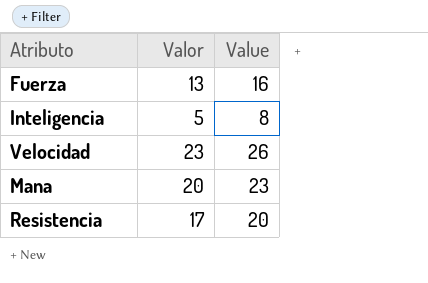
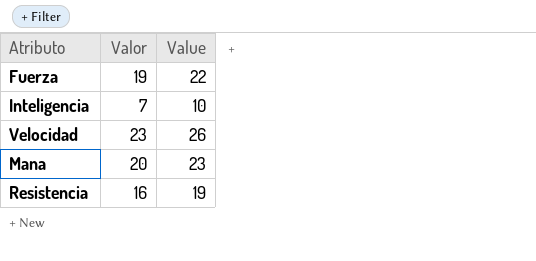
Fuerza | Valor: 13 -> 19
Fuerza | Value: 16 -> 22
Inteligencia | Valor: 5 -> 7
Inteligencia | Value: 8 -> 10
Resistencia | Valor: 17 -> 16
Resistencia | Value: 20 -> 19

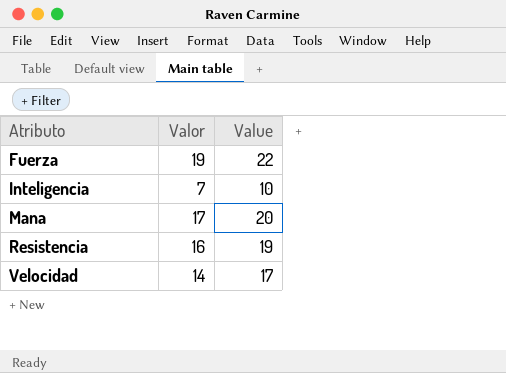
row order: none -> Atributo ascending
Mana | Valor: 20 -> 17
Mana | Value: 23 -> 20
Velocidad | Valor: 23 -> 14
Velocidad | Value: 26 -> 17

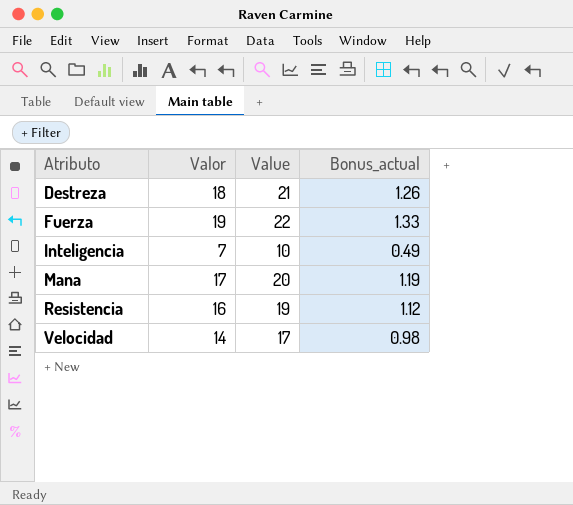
column Bonus_actual | formula: none -> [Valor] * 0.07
row Destreza: none -> 18 | 21 | 1.26

